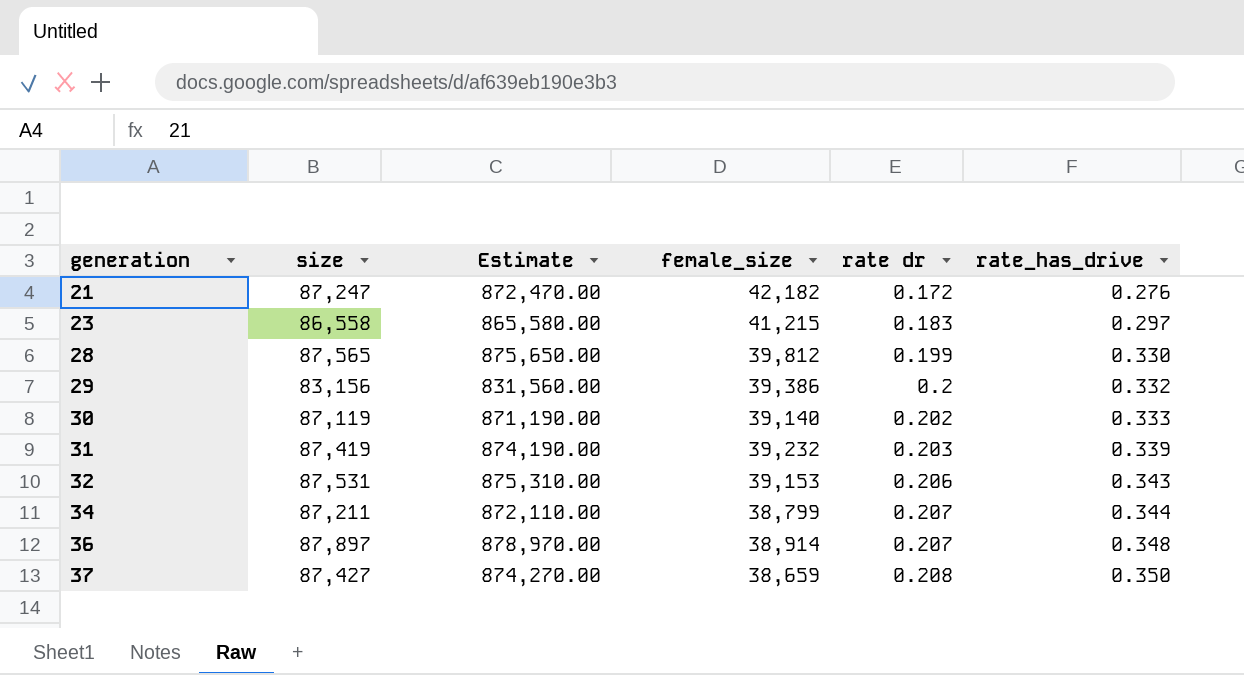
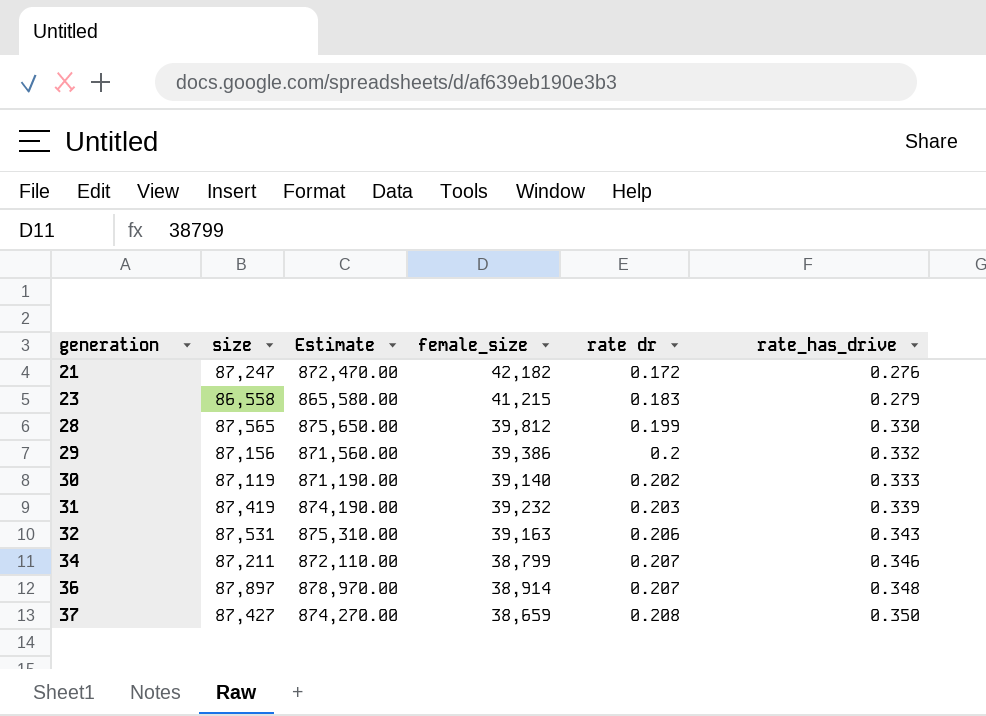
23 | rate_has_drive: 0.297 -> 0.279
29 | size: 83,156 -> 87,156
29 | Estimate: 831,560.00 -> 871,560.00
32 | female_size: 39,153 -> 39,163
34 | rate_has_drive: 0.344 -> 0.346

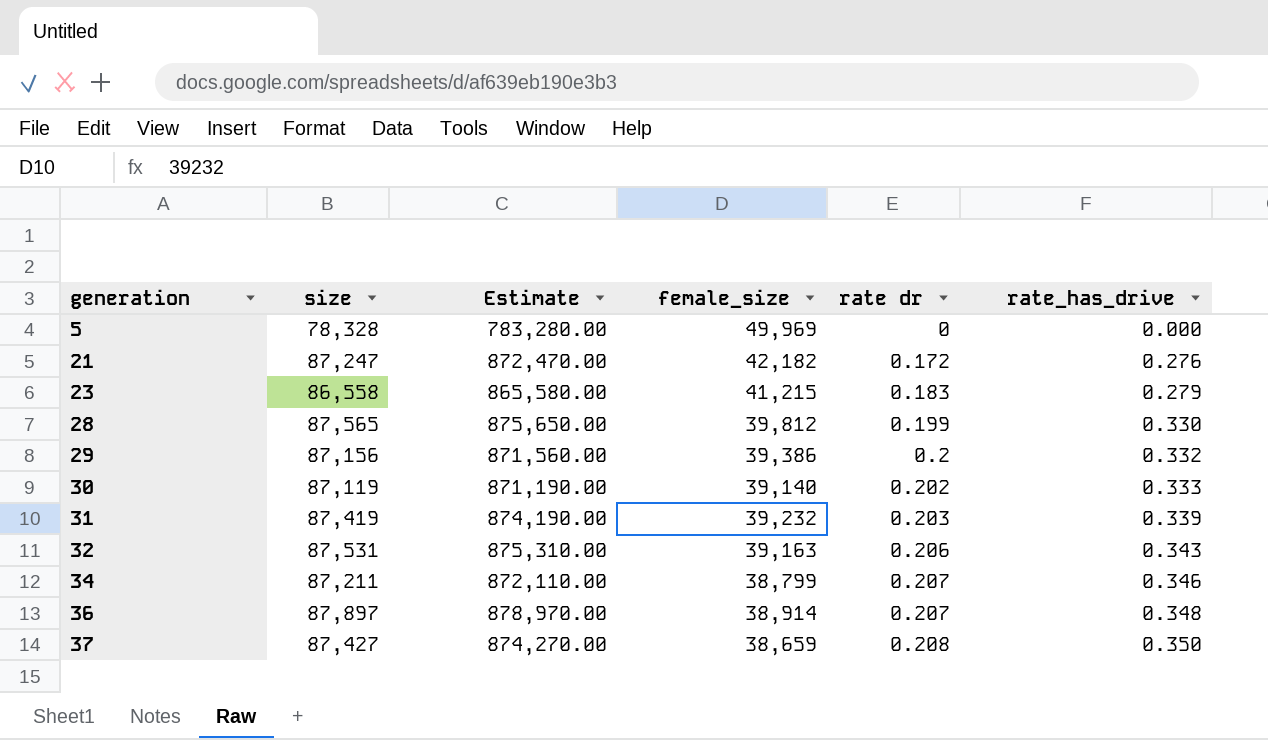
row 5: none -> 78,328 | 783,280.00 | 49,969 | 0 | 0.000

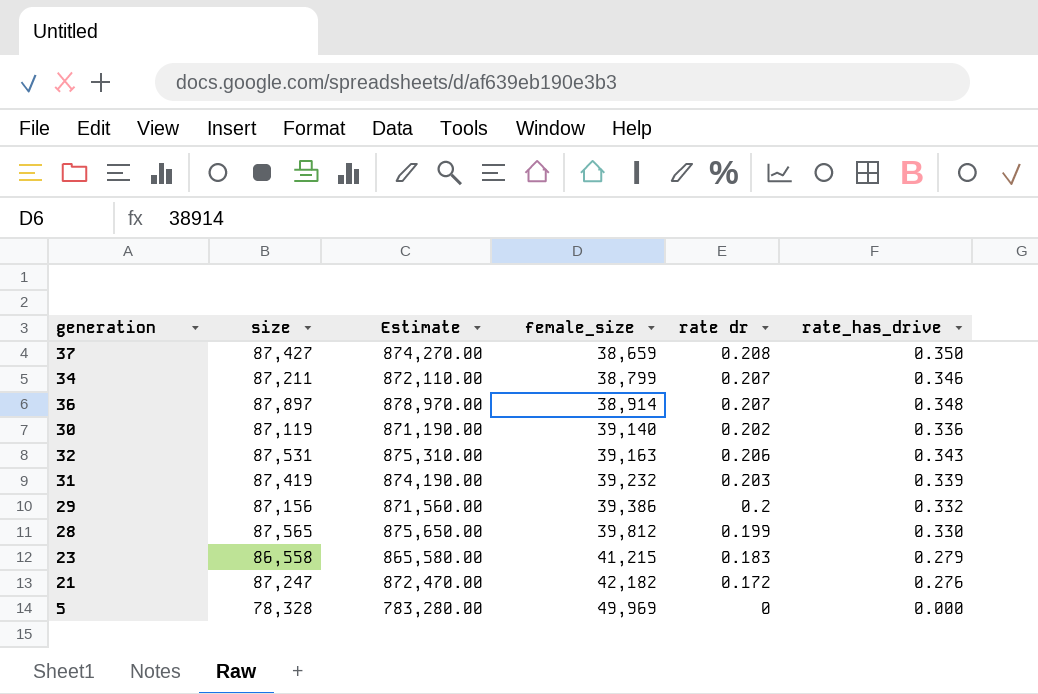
row order: generation ascending -> female_size ascending
30 | rate_has_drive: 0.333 -> 0.336

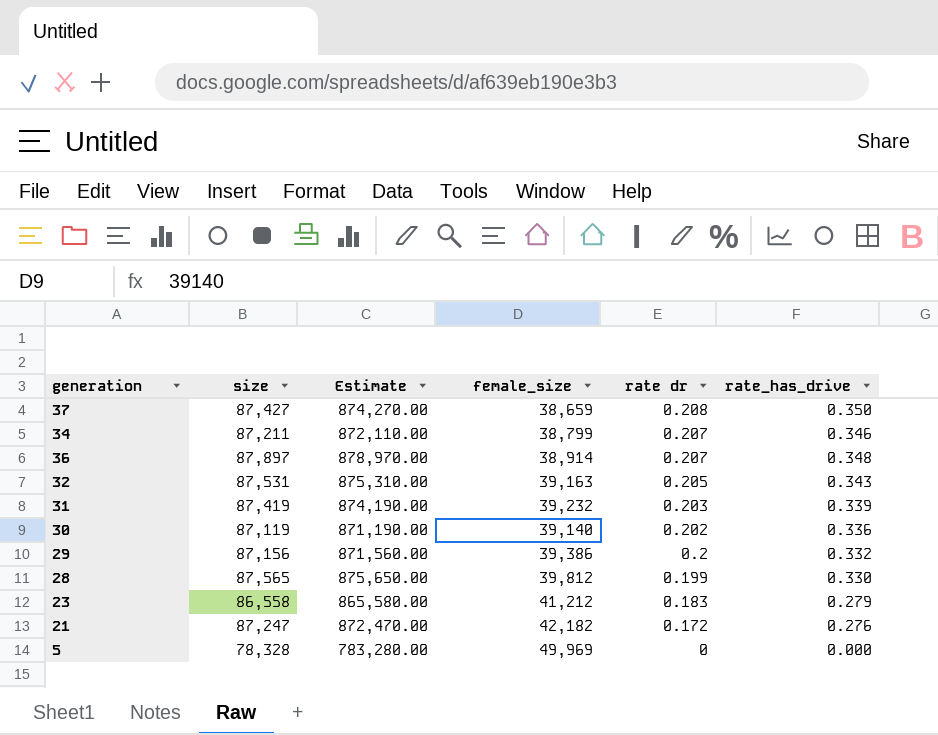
row order: female_size ascending -> rate dr descending
32 | rate dr: 0.206 -> 0.205
23 | female_size: 41,215 -> 41,212

